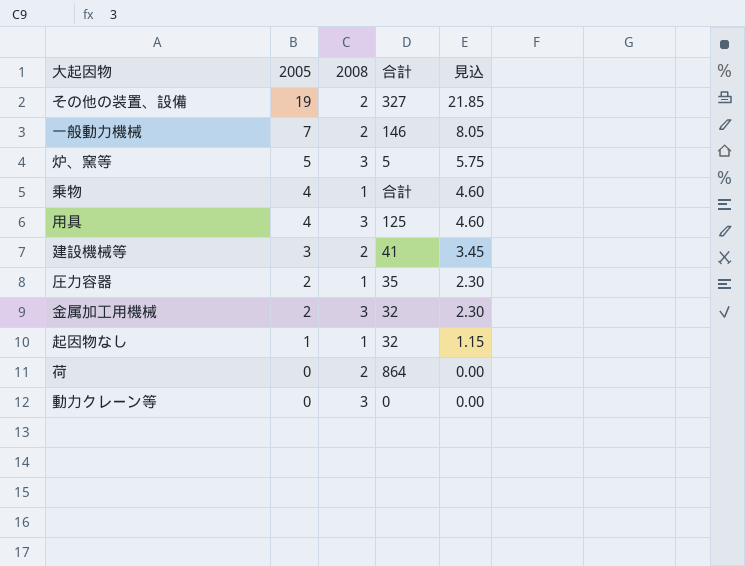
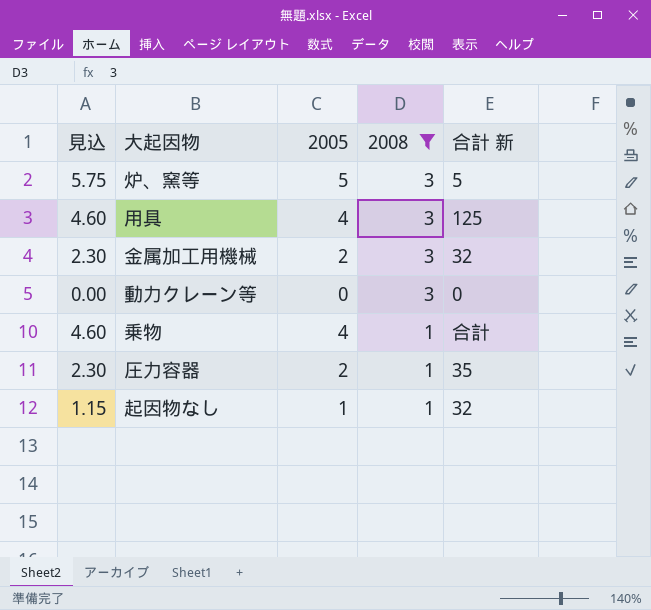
filter: none -> 2008 != 2
row order: 2005 descending -> 2008 descending
column 見込 | position: 5 -> 1
column name: 合計 -> 合計 新

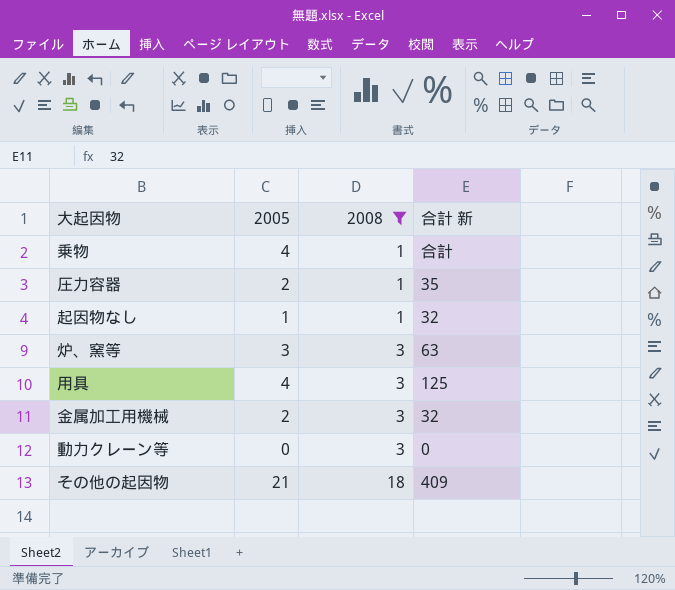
row order: 2008 descending -> 2008 ascending
column 見込 | formula: [2005] * 1.15 -> none
炉、窯等 | 2005: 5 -> 3
炉、窯等 | 合計 新: 5 -> 63
row その他の起因物: none -> 21 | 18 | 409

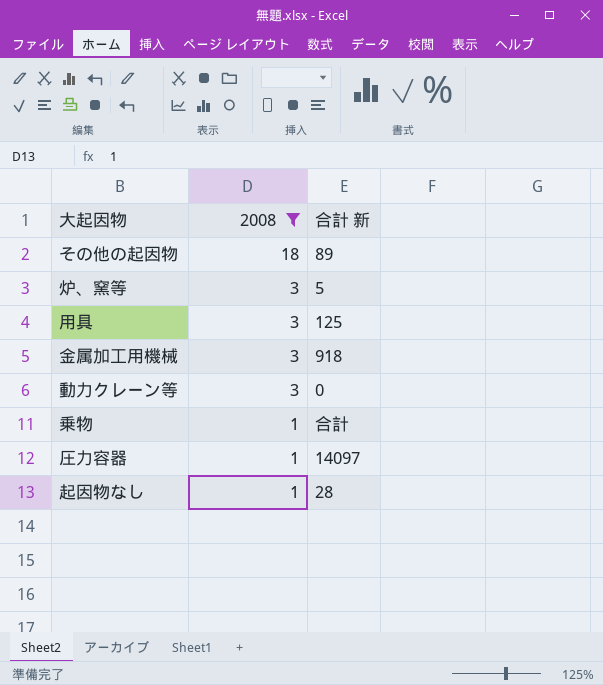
row order: 2008 ascending -> 2008 descending
column 2005 | position: 2 -> none
その他の起因物 | 合計 新: 409 -> 89
炉、窯等 | 合計 新: 63 -> 5
金属加工用機械 | 合計 新: 32 -> 918
圧力容器 | 合計 新: 35 -> 14097
起因物なし | 合計 新: 32 -> 28

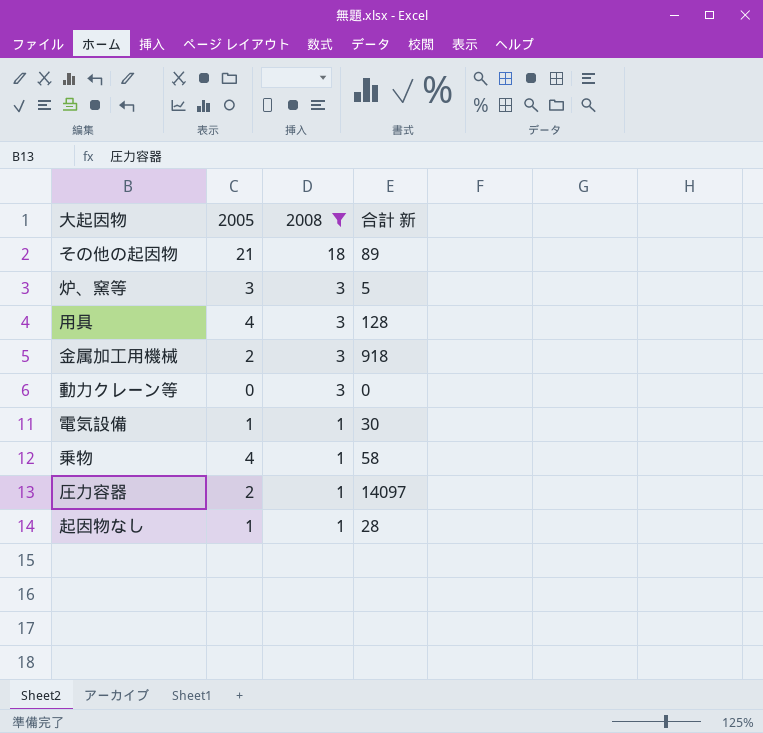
column 2005 | position: none -> 2
用具 | 合計 新: 125 -> 128
row 電気設備: none -> 1 | 1 | 30
乗物 | 合計 新: 合計 -> 58

